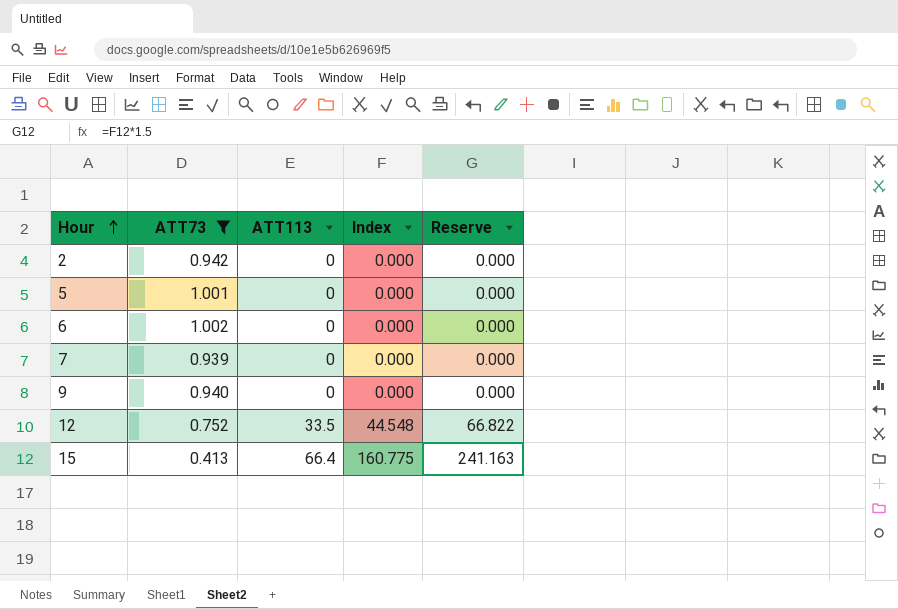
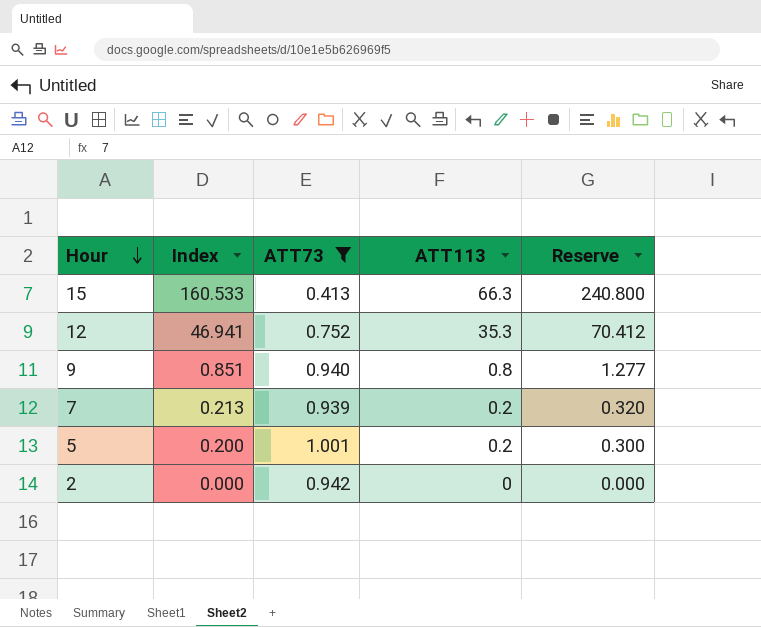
row order: Hour ascending -> Hour descending
column Index | position: 4 -> 2
row 6: 1.002 | 0 | 0.000 | 0.000 -> none
15 | Index: 160.775 -> 160.533
15 | ATT113: 66.4 -> 66.3
15 | Reserve: 241.163 -> 240.800
12 | Index: 44.548 -> 46.941
12 | ATT113: 33.5 -> 35.3
12 | Reserve: 66.822 -> 70.412
9 | Index: 0.000 -> 0.851
9 | ATT113: 0 -> 0.8
9 | Reserve: 0.000 -> 1.277
7 | Index: 0.000 -> 0.213
7 | ATT113: 0 -> 0.2
7 | Reserve: 0.000 -> 0.320
5 | Index: 0.000 -> 0.200
5 | ATT113: 0 -> 0.2
5 | Reserve: 0.000 -> 0.300

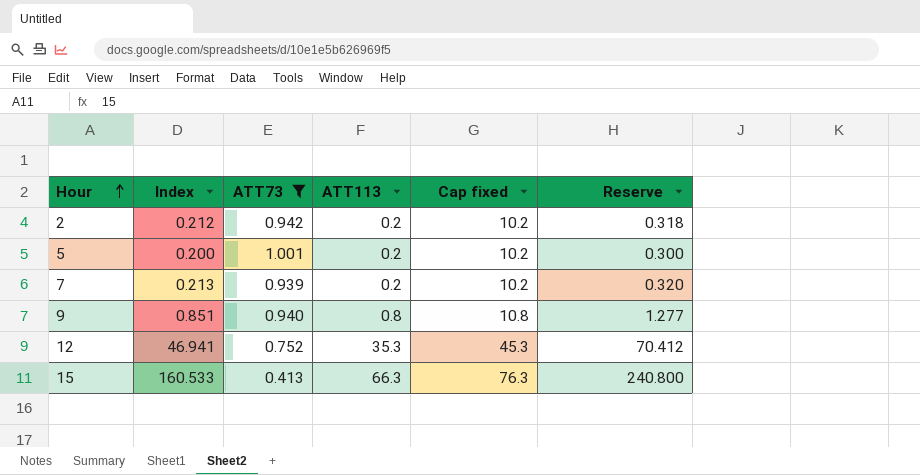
row order: Hour descending -> Hour ascending
column Cap fixed | formula: none -> [ATT113] + 10
2 | Index: 0.000 -> 0.212
2 | ATT113: 0 -> 0.2
2 | Reserve: 0.000 -> 0.318

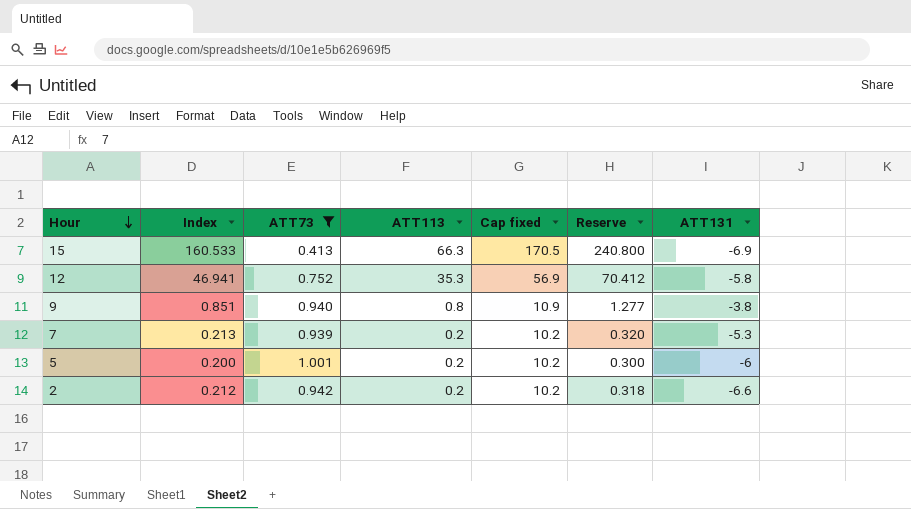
row order: Hour ascending -> Hour descending
column Cap fixed | formula: [ATT113] + 10 -> [Index] + 10
column ATT131 | position: none -> 7

